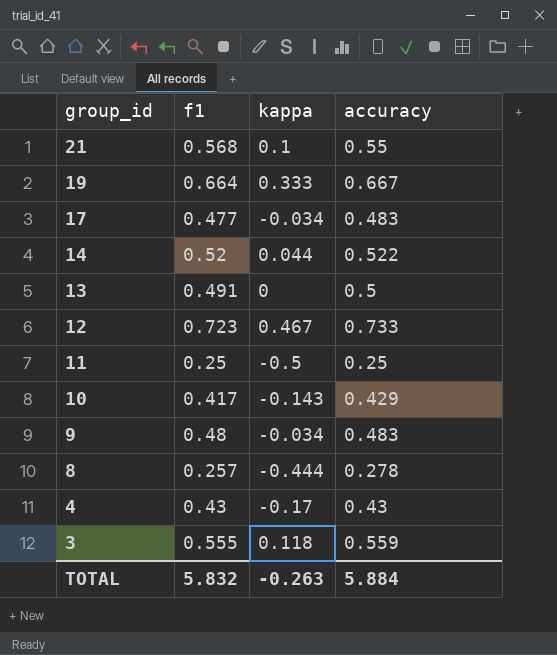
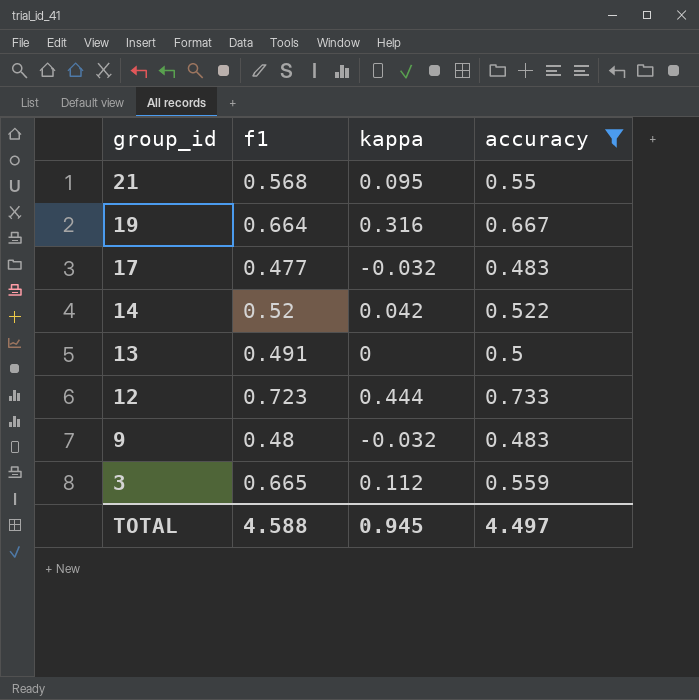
filter: none -> accuracy >= 0.483
21 | kappa: 0.1 -> 0.095
19 | kappa: 0.333 -> 0.316
17 | kappa: -0.034 -> -0.032
14 | kappa: 0.044 -> 0.042
12 | kappa: 0.467 -> 0.444
9 | kappa: -0.034 -> -0.032
3 | f1: 0.555 -> 0.665
3 | kappa: 0.118 -> 0.112
TOTAL | f1: 5.832 -> 4.588
TOTAL | kappa: -0.263 -> 0.945
TOTAL | accuracy: 5.884 -> 4.497

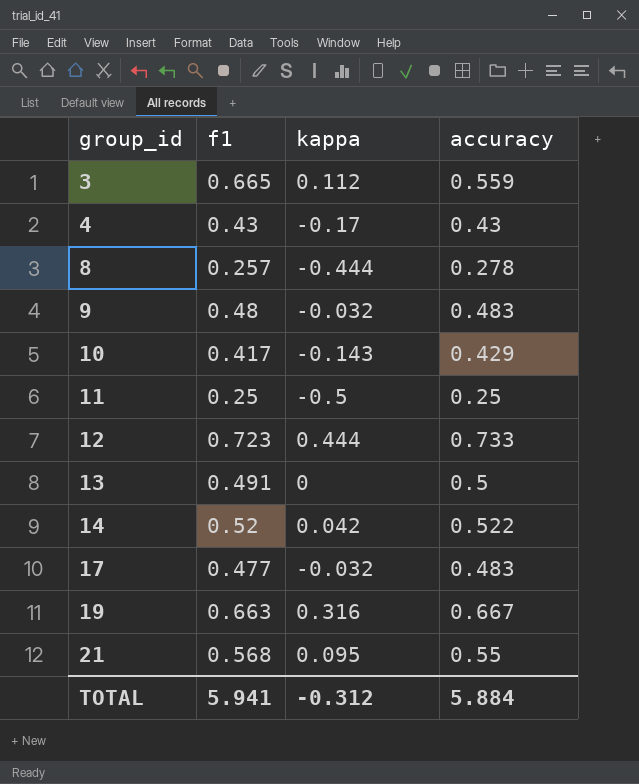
filter: accuracy >= 0.483 -> none
row order: group_id descending -> group_id ascending
19 | f1: 0.664 -> 0.663
TOTAL | f1: 4.588 -> 5.941
TOTAL | kappa: 0.945 -> -0.312
TOTAL | accuracy: 4.497 -> 5.884

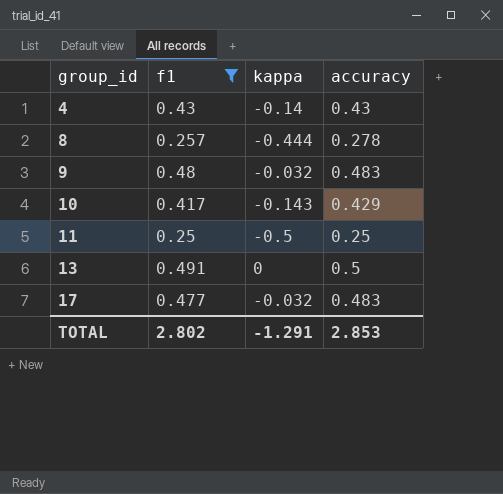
filter: none -> f1 <= 0.491
4 | kappa: -0.17 -> -0.14
TOTAL | f1: 5.941 -> 2.802
TOTAL | kappa: -0.312 -> -1.291
TOTAL | accuracy: 5.884 -> 2.853

